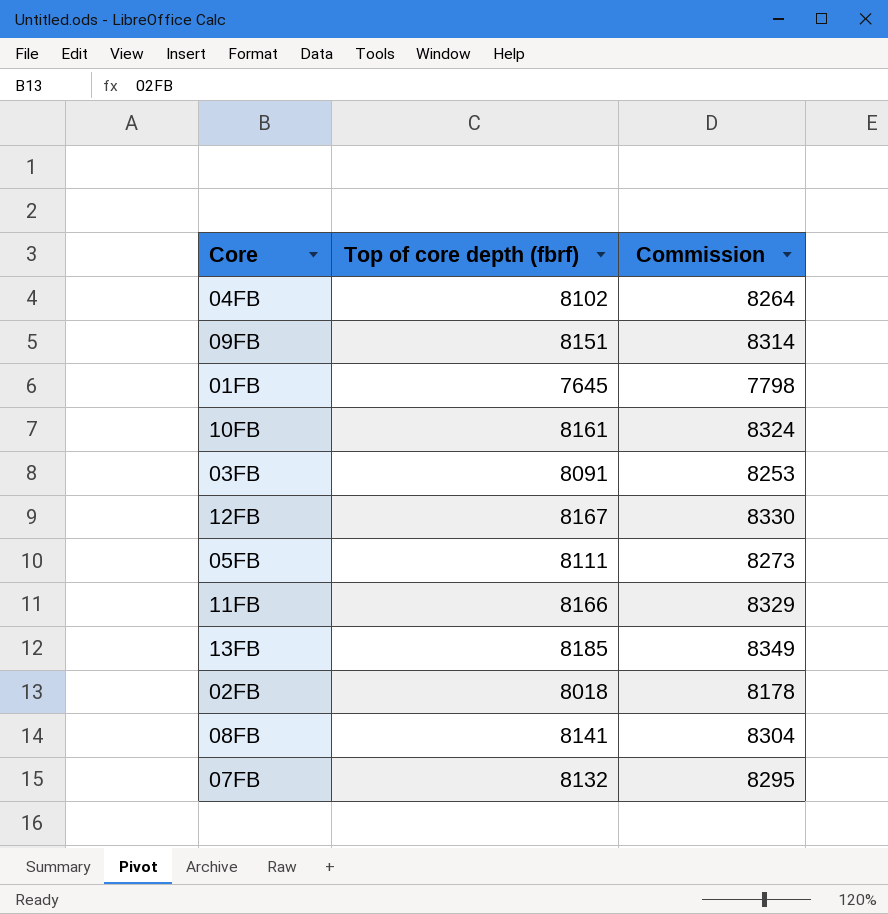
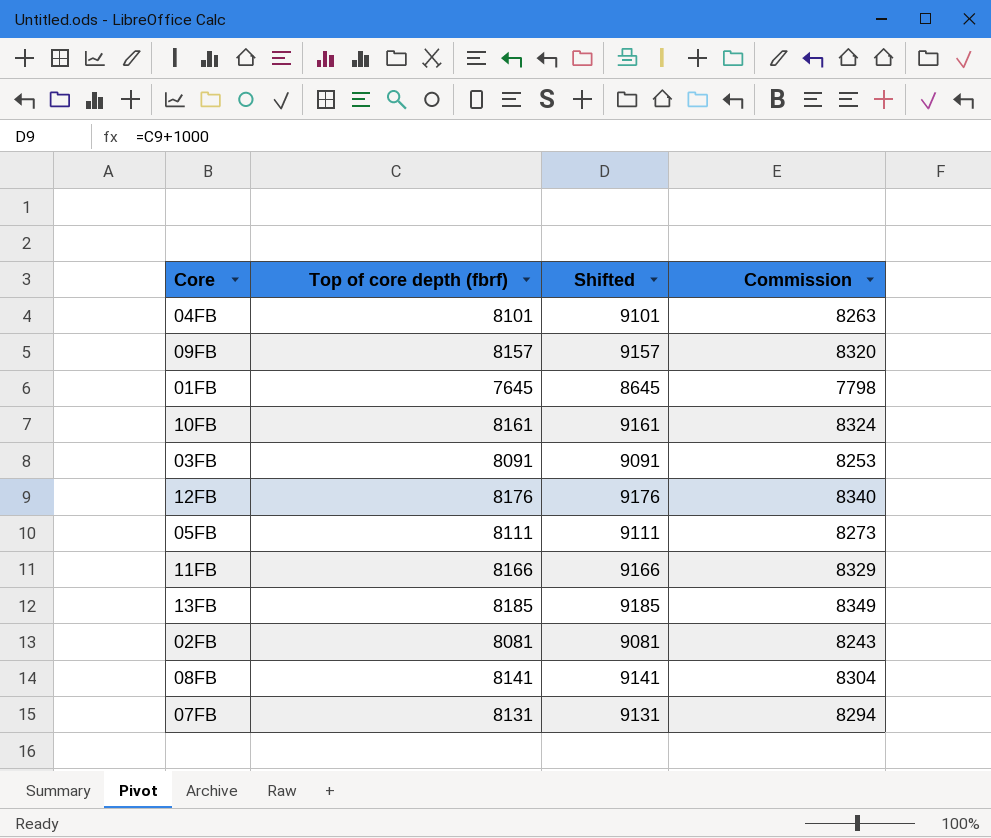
column Shifted | formula: none -> [Top of core depth (fbrf)] + 1000
04FB | Top of core depth (fbrf): 8102 -> 8101
04FB | Commission: 8264 -> 8263
09FB | Top of core depth (fbrf): 8151 -> 8157
09FB | Commission: 8314 -> 8320
12FB | Top of core depth (fbrf): 8167 -> 8176
12FB | Commission: 8330 -> 8340
02FB | Top of core depth (fbrf): 8018 -> 8081
02FB | Commission: 8178 -> 8243
07FB | Top of core depth (fbrf): 8132 -> 8131
07FB | Commission: 8295 -> 8294

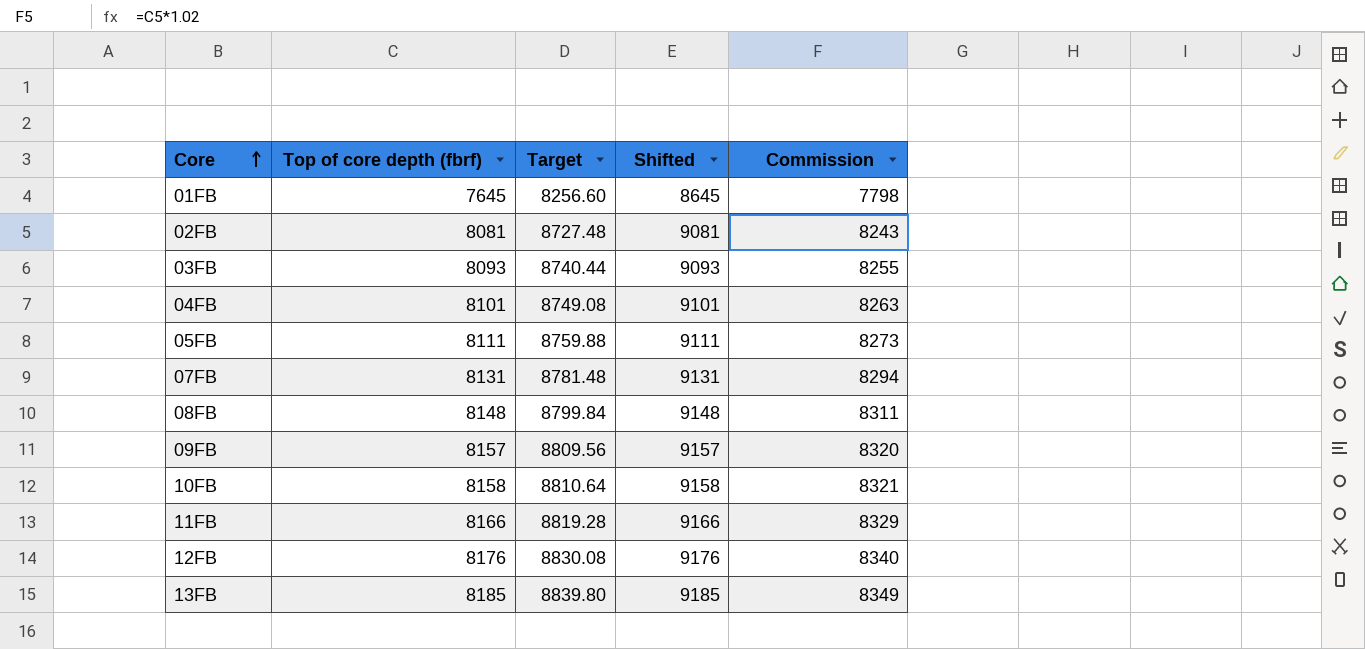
row order: none -> Core ascending
column Target | formula: none -> [Top of core depth (fbrf)] * 1.08
03FB | Top of core depth (fbrf): 8091 -> 8093
03FB | Shifted: 9091 -> 9093
03FB | Commission: 8253 -> 8255
08FB | Top of core depth (fbrf): 8141 -> 8148
08FB | Shifted: 9141 -> 9148
08FB | Commission: 8304 -> 8311
10FB | Top of core depth (fbrf): 8161 -> 8158
10FB | Shifted: 9161 -> 9158
10FB | Commission: 8324 -> 8321

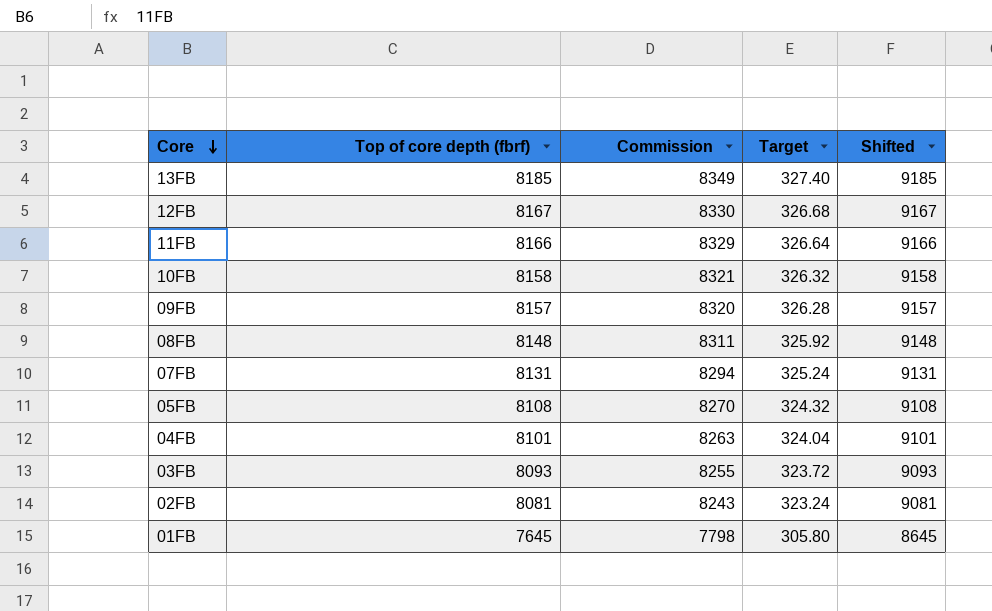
row order: Core ascending -> Core descending
column Commission | position: 5 -> 3
column Target | formula: [Top of core depth (fbrf)] * 1.08 -> [Top of core depth (fbrf)] * 0.04
12FB | Top of core depth (fbrf): 8176 -> 8167
12FB | Commission: 8340 -> 8330
12FB | Shifted: 9176 -> 9167
05FB | Top of core depth (fbrf): 8111 -> 8108
05FB | Commission: 8273 -> 8270
05FB | Shifted: 9111 -> 9108

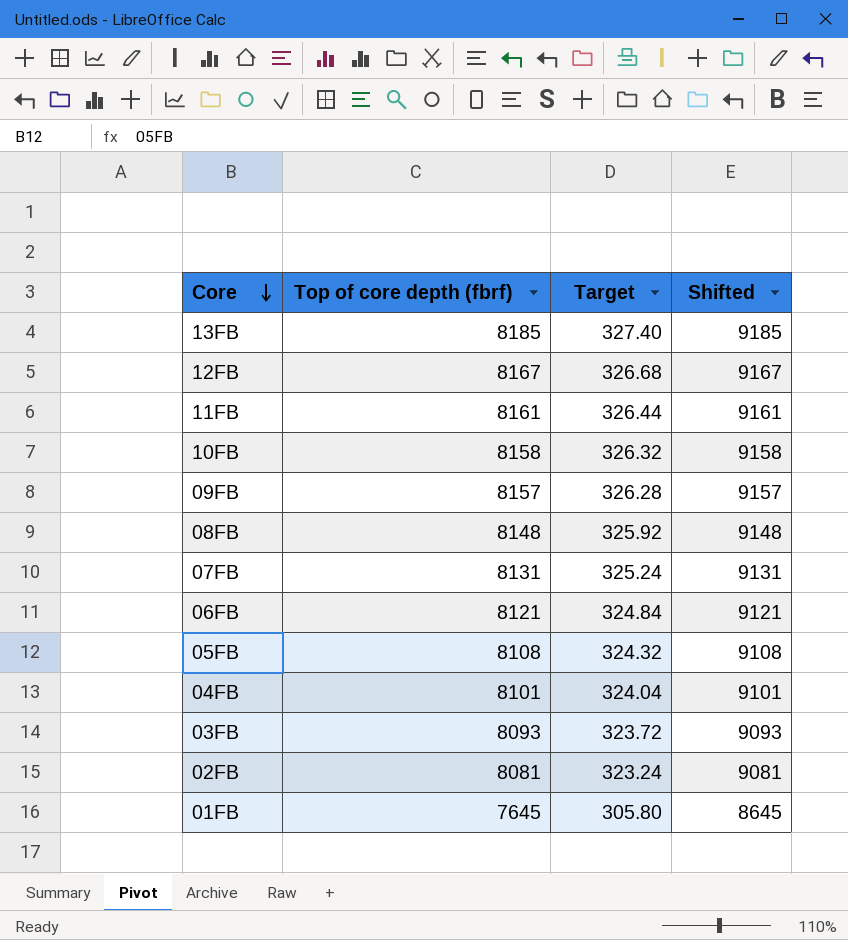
column Commission | formula: [Top of core depth (fbrf)] * 1.02 -> none
11FB | Top of core depth (fbrf): 8166 -> 8161
11FB | Target: 326.64 -> 326.44
11FB | Shifted: 9166 -> 9161
row 06FB: none -> 8121 | 324.84 | 9121

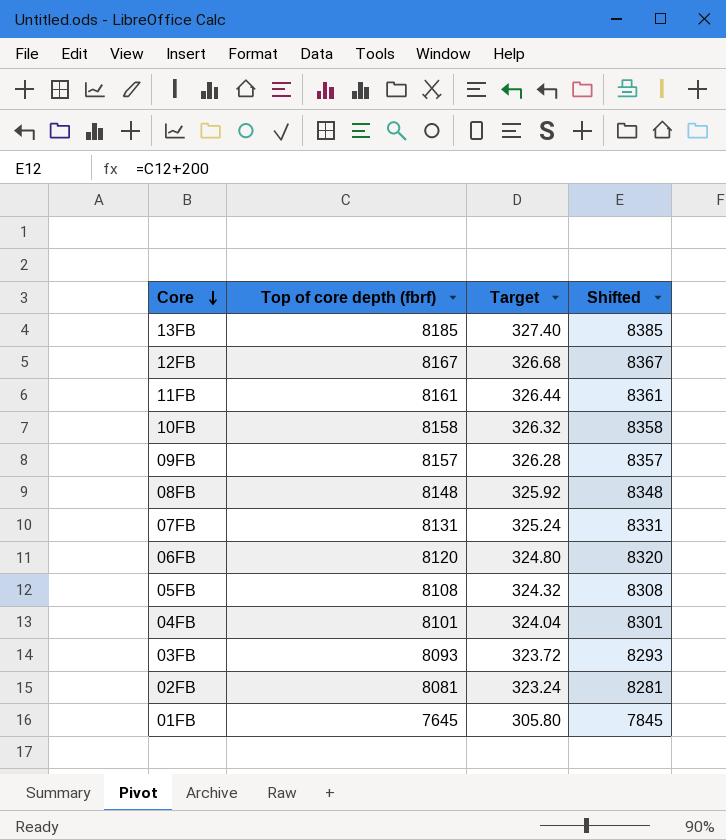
column Shifted | formula: [Top of core depth (fbrf)] + 1000 -> [Top of core depth (fbrf)] + 200
06FB | Top of core depth (fbrf): 8121 -> 8120
06FB | Target: 324.84 -> 324.80

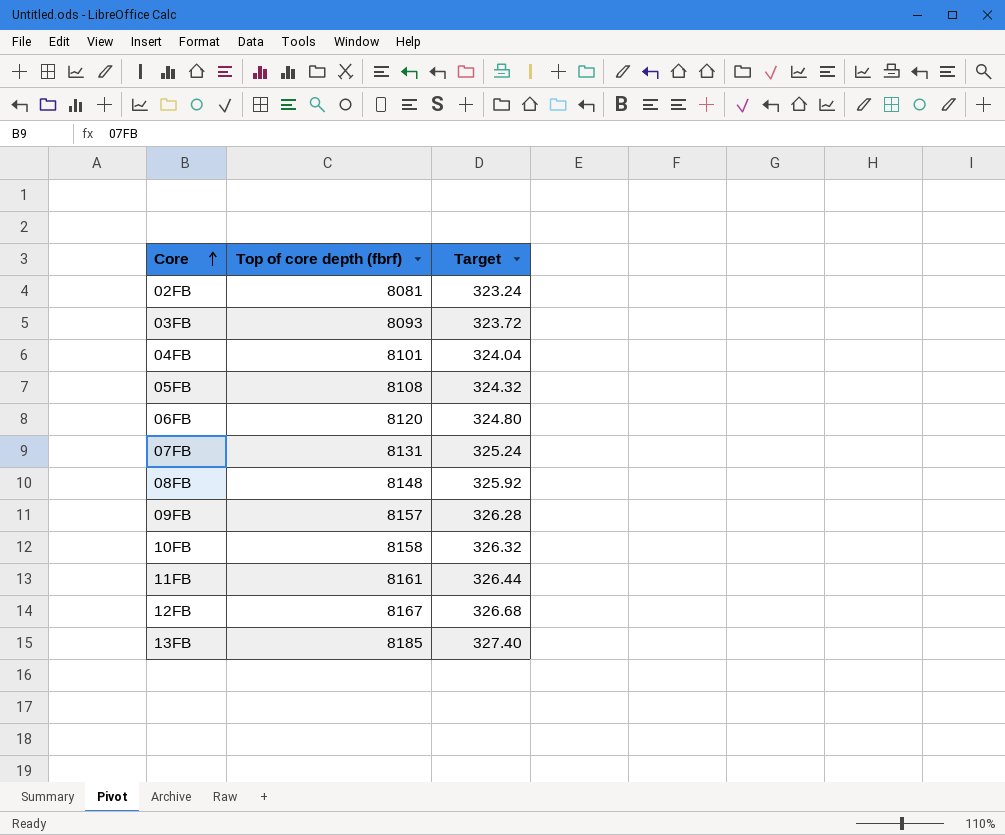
row order: Core descending -> Core ascending
column Shifted | formula: [Top of core depth (fbrf)] + 200 -> none
row 01FB: 7645 | 305.80 | 7845 -> none

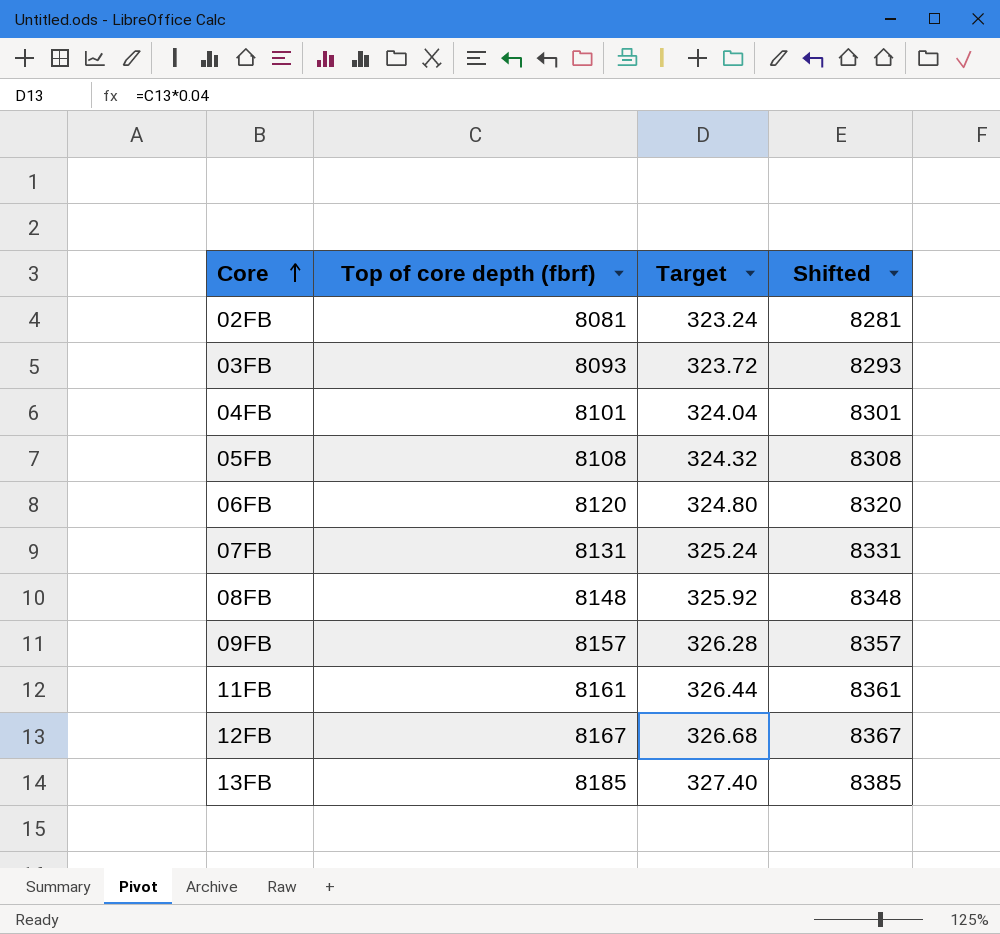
column Shifted | formula: none -> [Top of core depth (fbrf)] + 200
row 10FB: 8158 | 326.32 -> none

